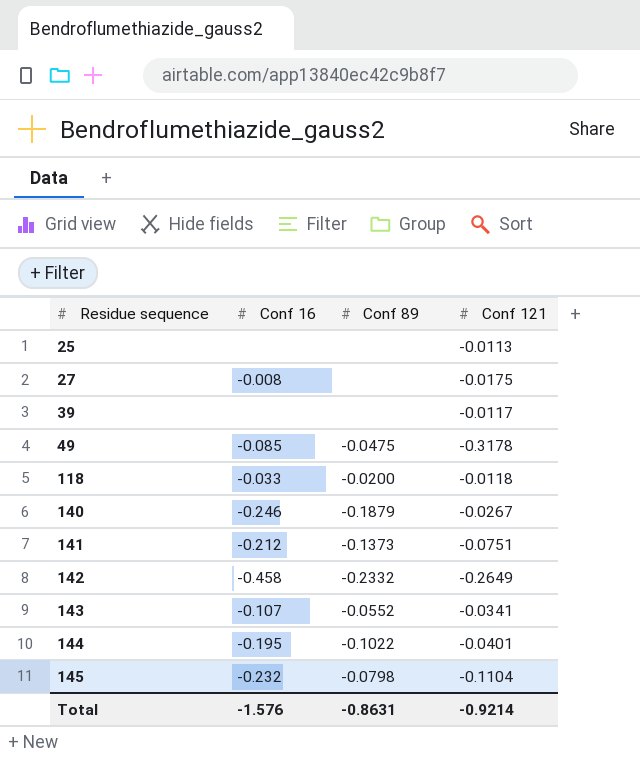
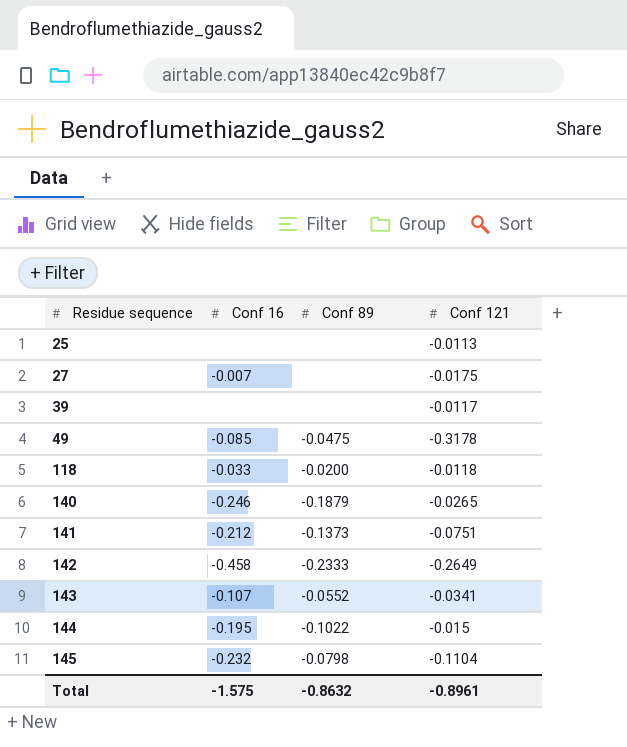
27 | Conf 16: -0.008 -> -0.007
140 | Conf 121: -0.0267 -> -0.0265
142 | Conf 89: -0.2332 -> -0.2333
144 | Conf 121: -0.0401 -> -0.015
Total | Conf 16: -1.576 -> -1.575
Total | Conf 89: -0.8631 -> -0.8632
Total | Conf 121: -0.9214 -> -0.8961

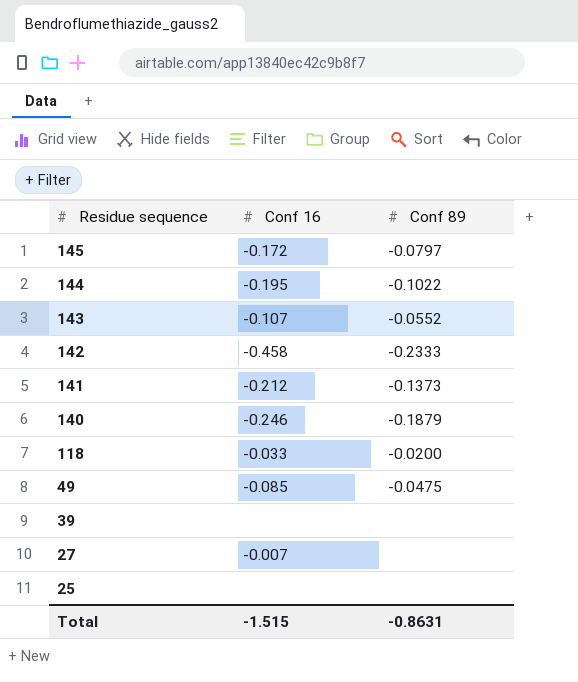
row order: Residue sequence ascending -> Residue sequence descending
column Conf 121 | position: 4 -> none
145 | Conf 16: -0.232 -> -0.172
145 | Conf 89: -0.0798 -> -0.0797
Total | Conf 16: -1.575 -> -1.515
Total | Conf 89: -0.8632 -> -0.8631

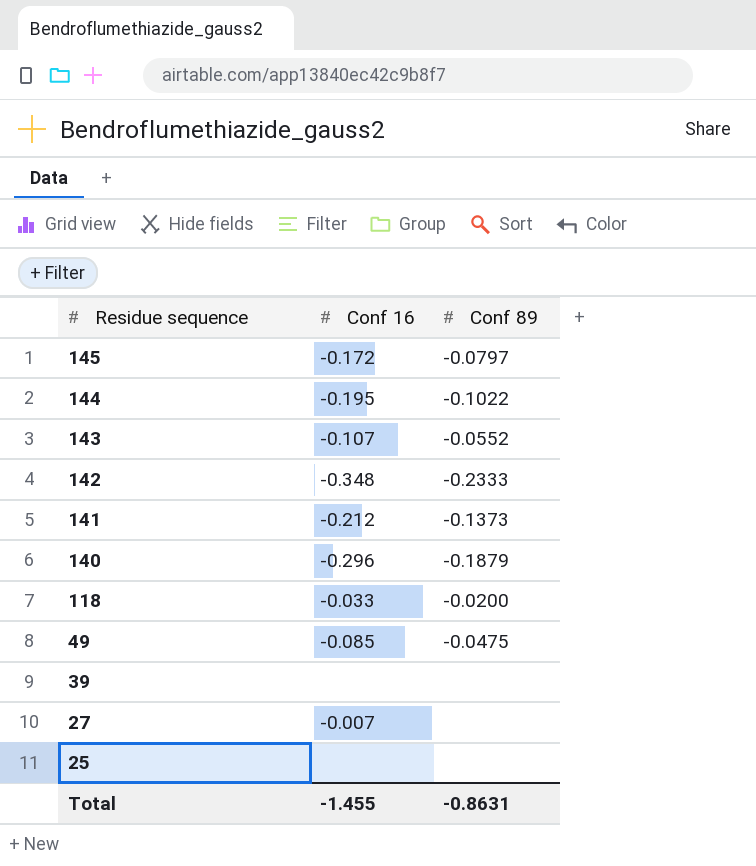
142 | Conf 16: -0.458 -> -0.348
140 | Conf 16: -0.246 -> -0.296
Total | Conf 16: -1.515 -> -1.455

